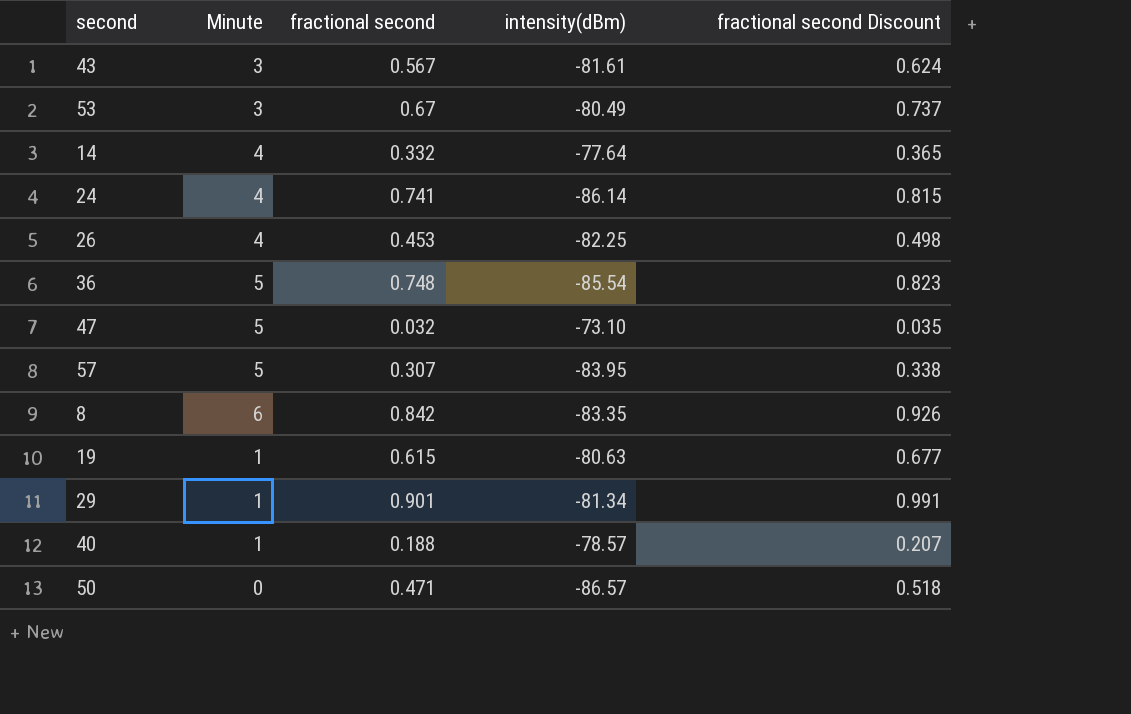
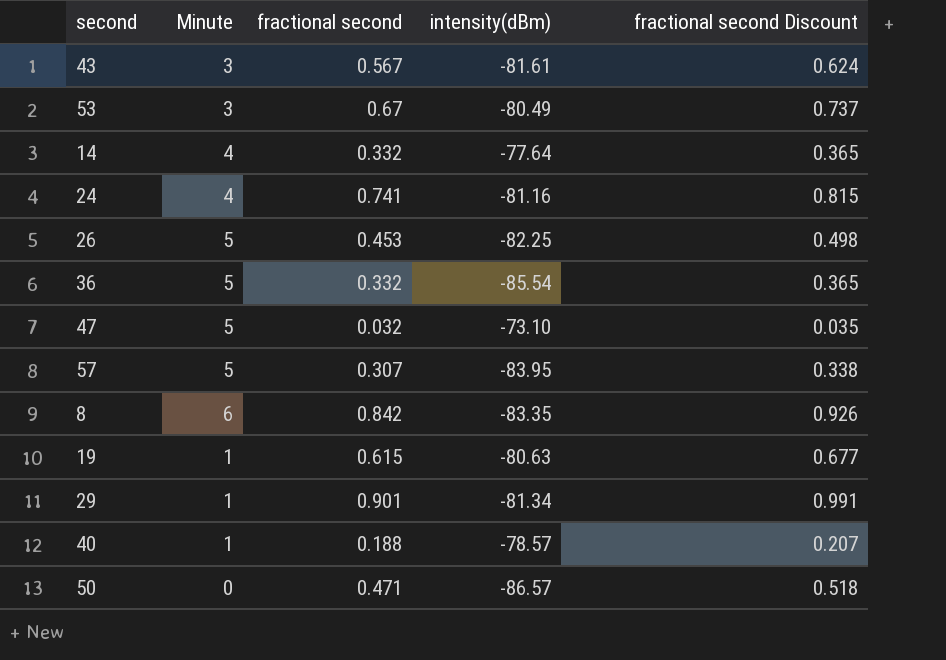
24 | intensity(dBm): -86.14 -> -81.16
26 | Minute: 4 -> 5
36 | fractional second: 0.748 -> 0.332
36 | fractional second Discount: 0.823 -> 0.365

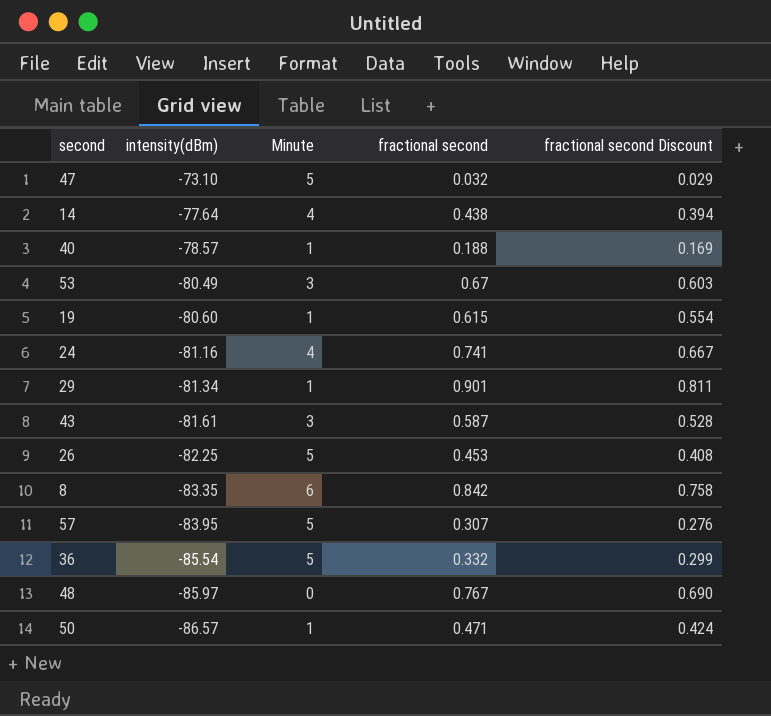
row order: none -> intensity(dBm) descending
column intensity(dBm) | position: 4 -> 2
column fractional second Discount | formula: [fractional second] * 1.1 -> [fractional second] * 0.9
14 | fractional second: 0.332 -> 0.438
19 | intensity(dBm): -80.63 -> -80.60
43 | fractional second: 0.567 -> 0.587
row 48: none -> -85.97 | 0 | 0.767 | 0.690
50 | Minute: 0 -> 1

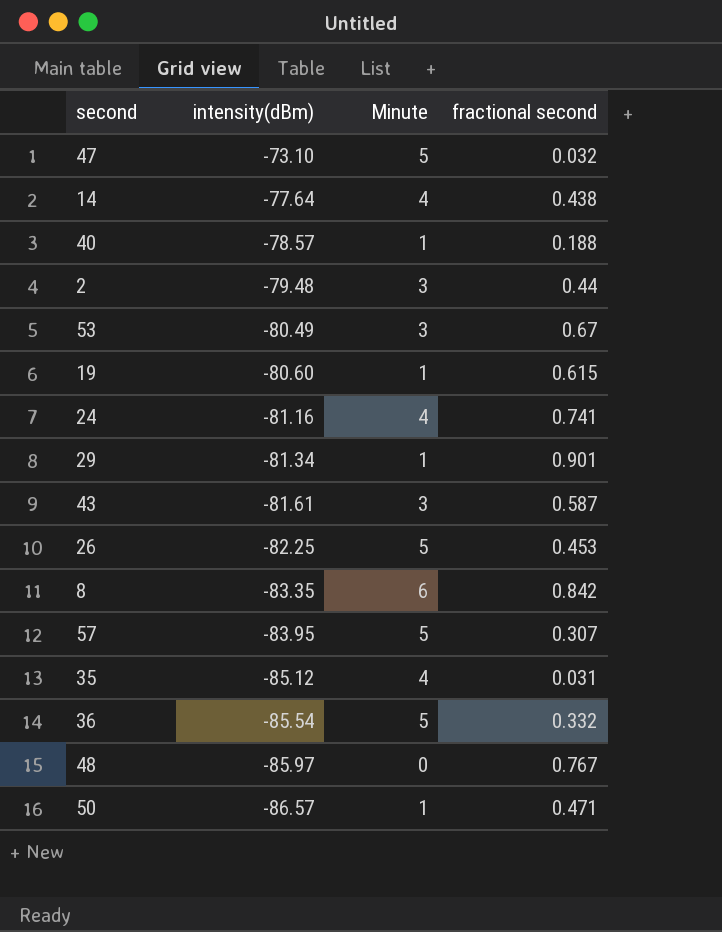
column fractional second Discount | formula: [fractional second] * 0.9 -> none
row 2: none -> -79.48 | 3 | 0.44
row 35: none -> -85.12 | 4 | 0.031

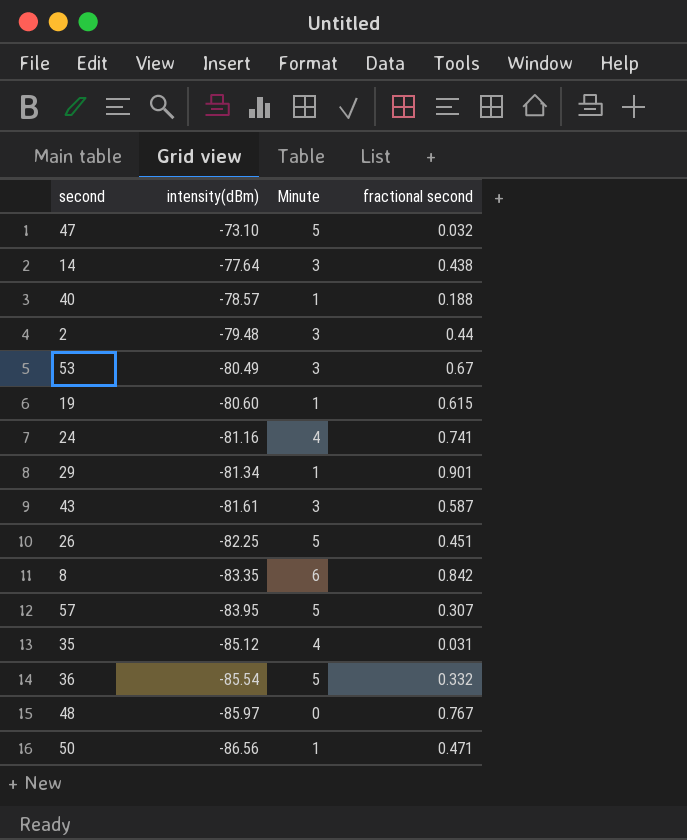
14 | Minute: 4 -> 3
26 | fractional second: 0.453 -> 0.451
50 | intensity(dBm): -86.57 -> -86.56

